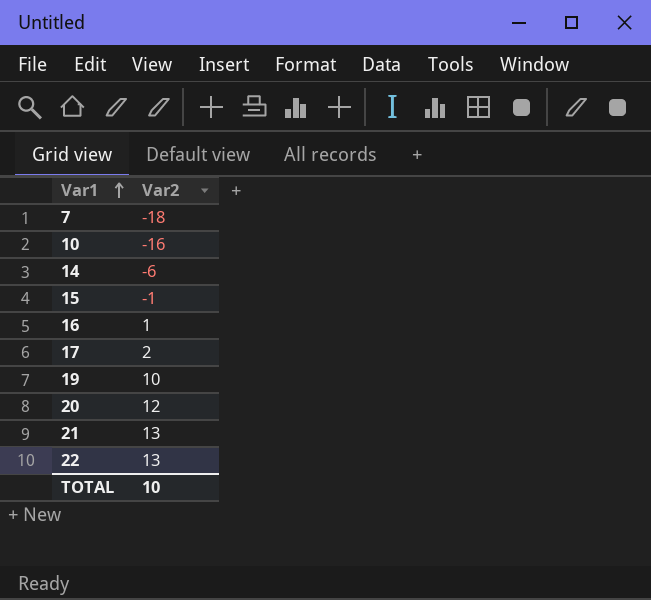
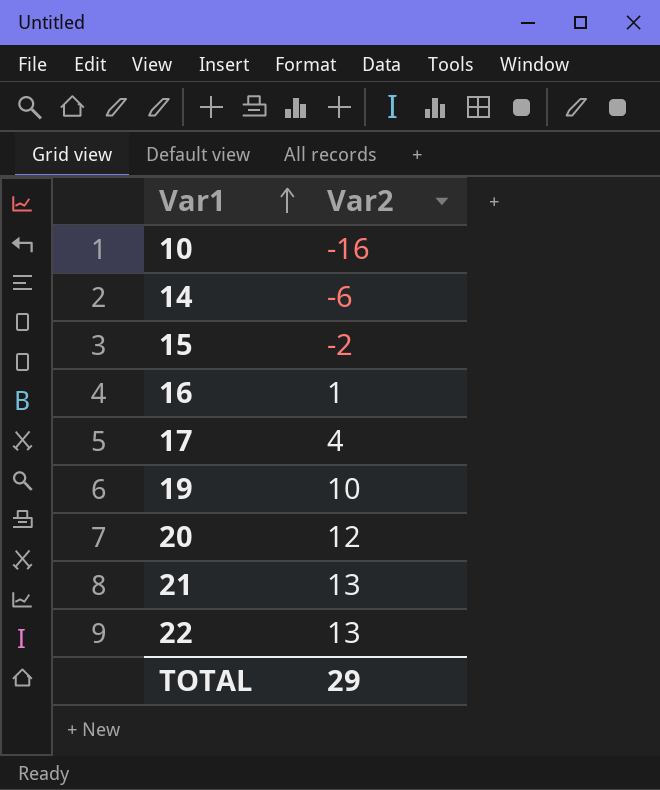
row 7: -18 -> none
15 | Var2: -1 -> -2
17 | Var2: 2 -> 4
TOTAL | Var2: 10 -> 29

